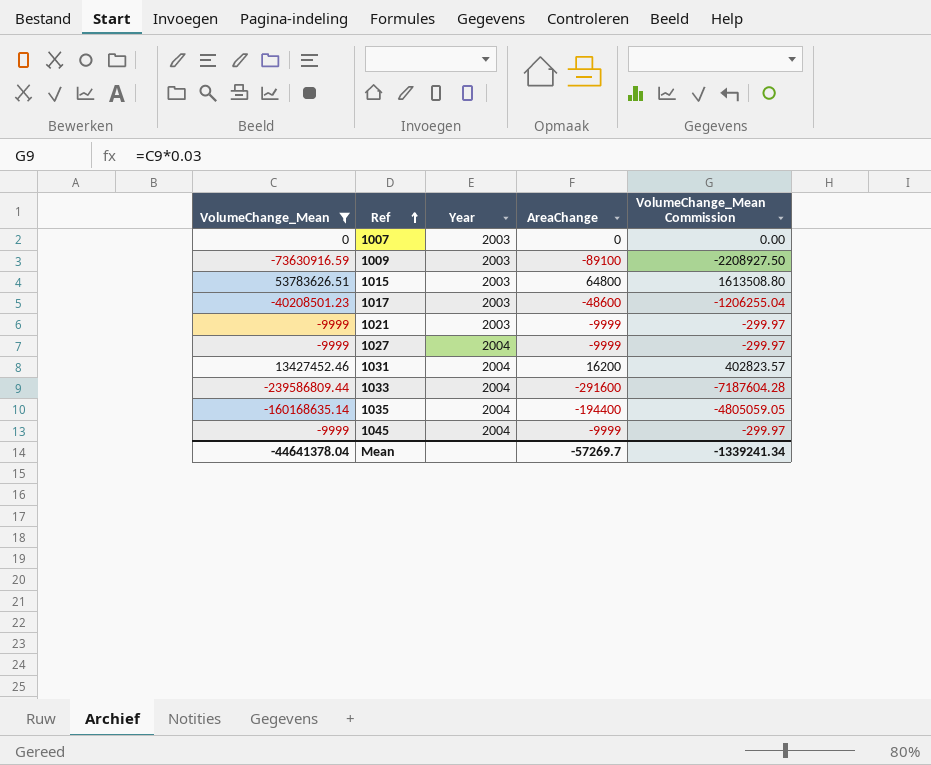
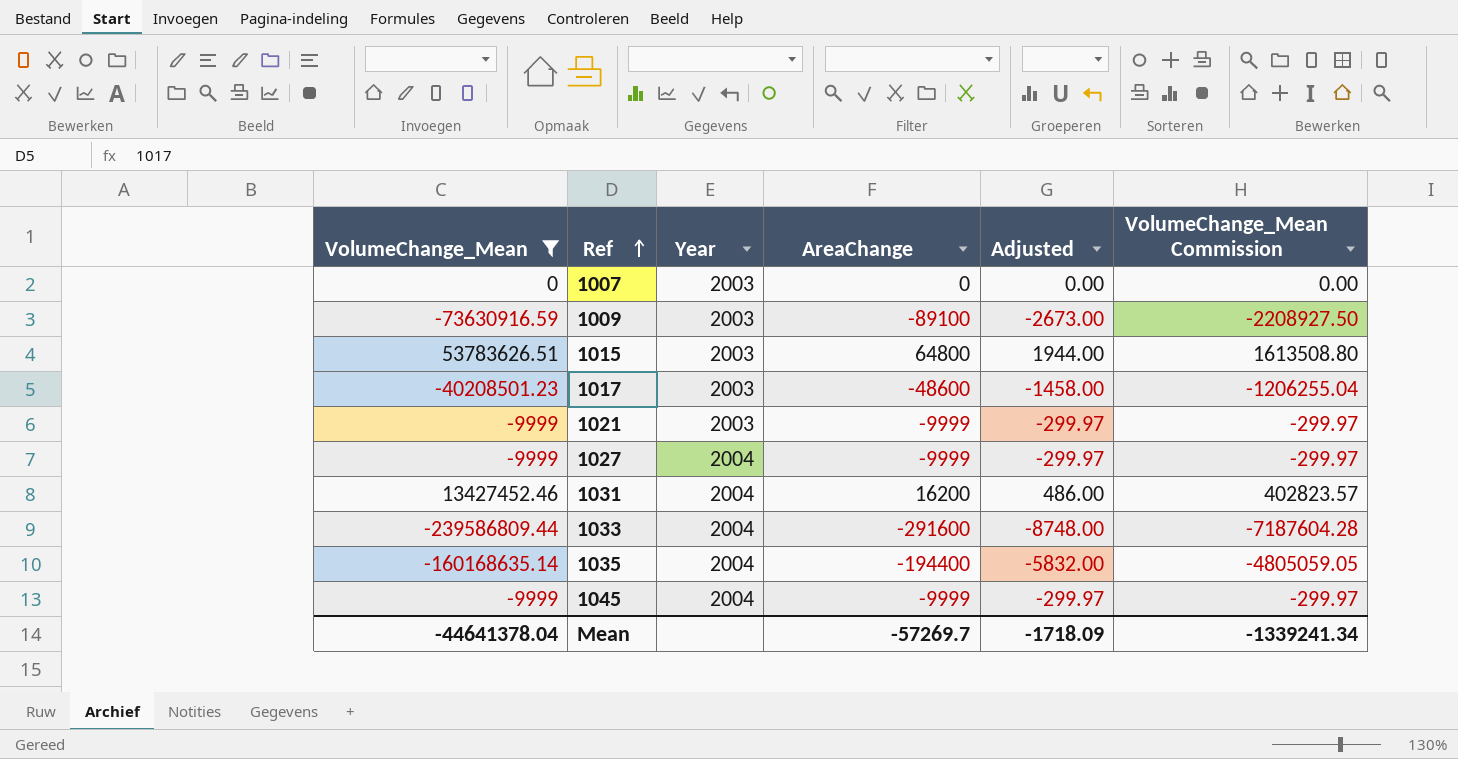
column Adjusted | formula: none -> [AreaChange] * 0.03

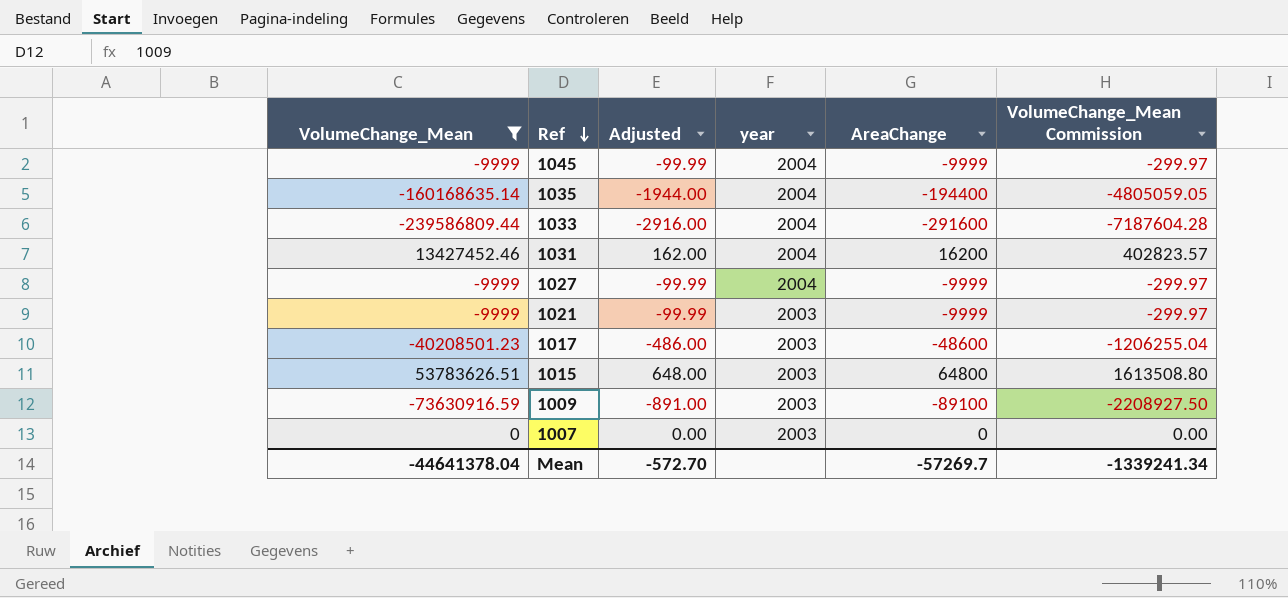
row order: Ref ascending -> Ref descending
column Adjusted | formula: [AreaChange] * 0.03 -> [AreaChange] * 0.01
column Adjusted | position: 5 -> 3
column name: Year -> year
Mean | Adjusted: -1718.09 -> -572.70

